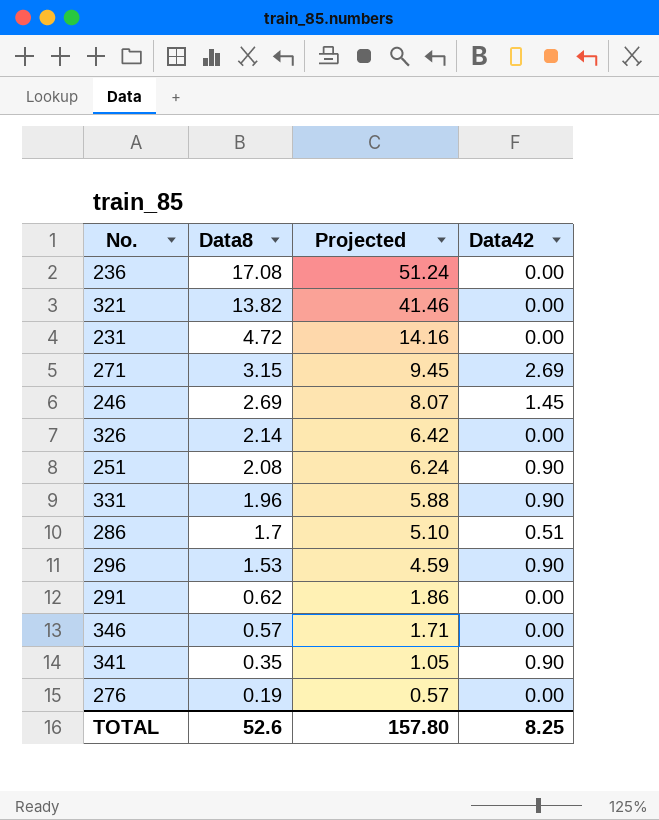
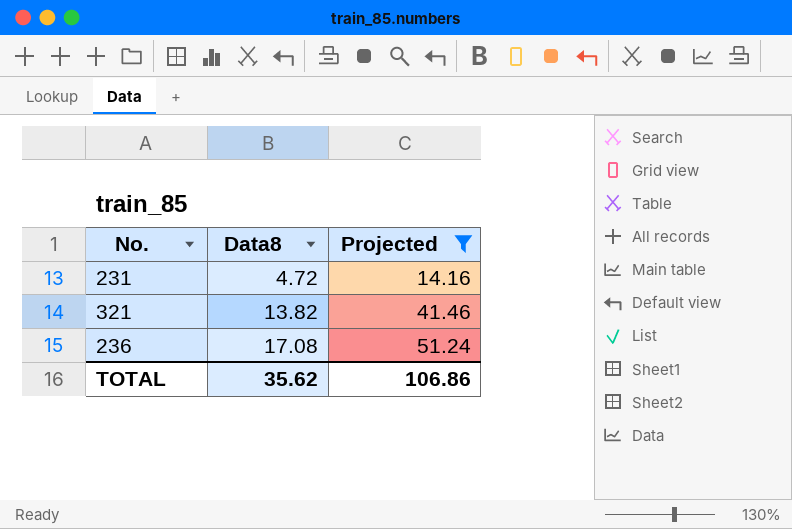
filter: none -> Projected >= 14.16
row order: Data8 descending -> Data8 ascending
column Data42 | position: 4 -> none
TOTAL | Data8: 52.6 -> 35.62
TOTAL | Projected: 157.80 -> 106.86

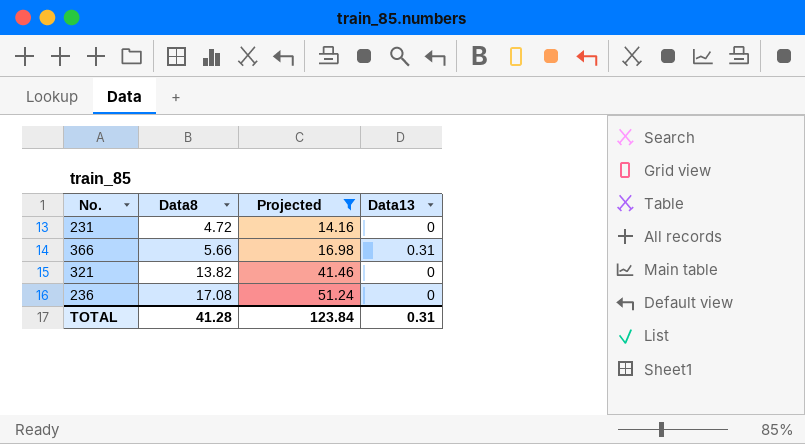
column Data13 | position: none -> 4
row 366: none -> 5.66 | 16.98 | 0.31
TOTAL | Data8: 35.62 -> 41.28
TOTAL | Projected: 106.86 -> 123.84

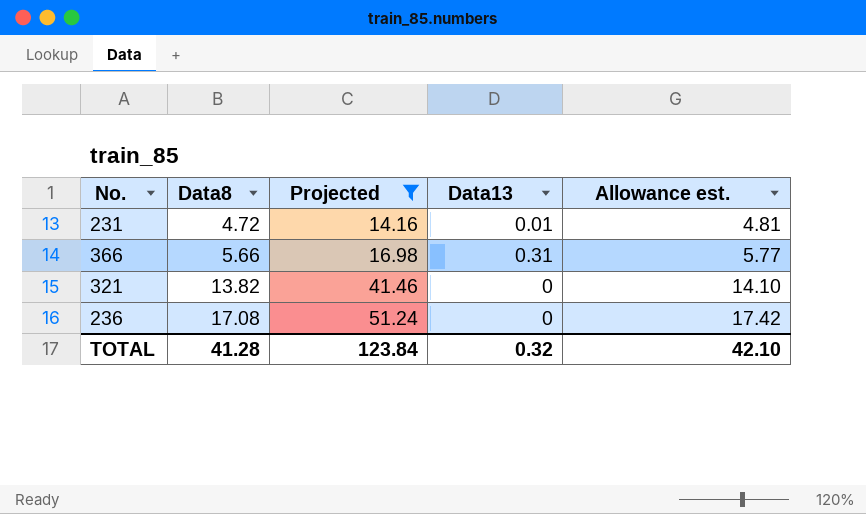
column Allowance est. | formula: none -> [Data8] * 1.02
231 | Data13: 0 -> 0.01
TOTAL | Data13: 0.31 -> 0.32

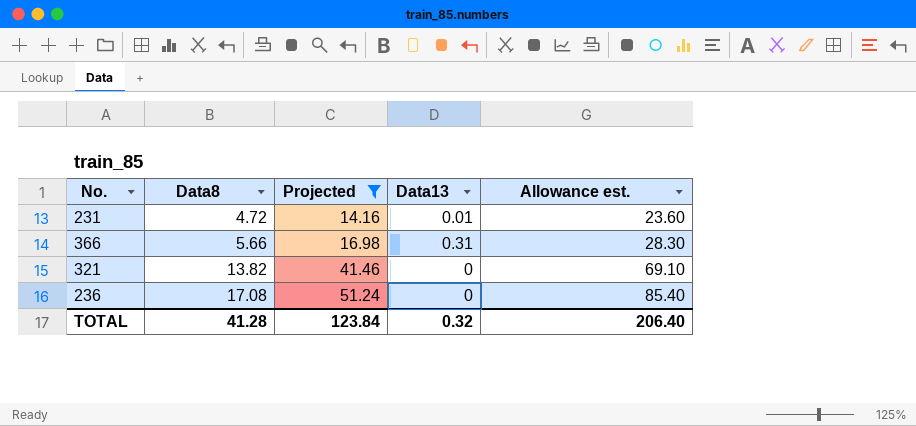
column Allowance est. | formula: [Data8] * 1.02 -> [Data8] * 5
TOTAL | Allowance est.: 42.10 -> 206.40

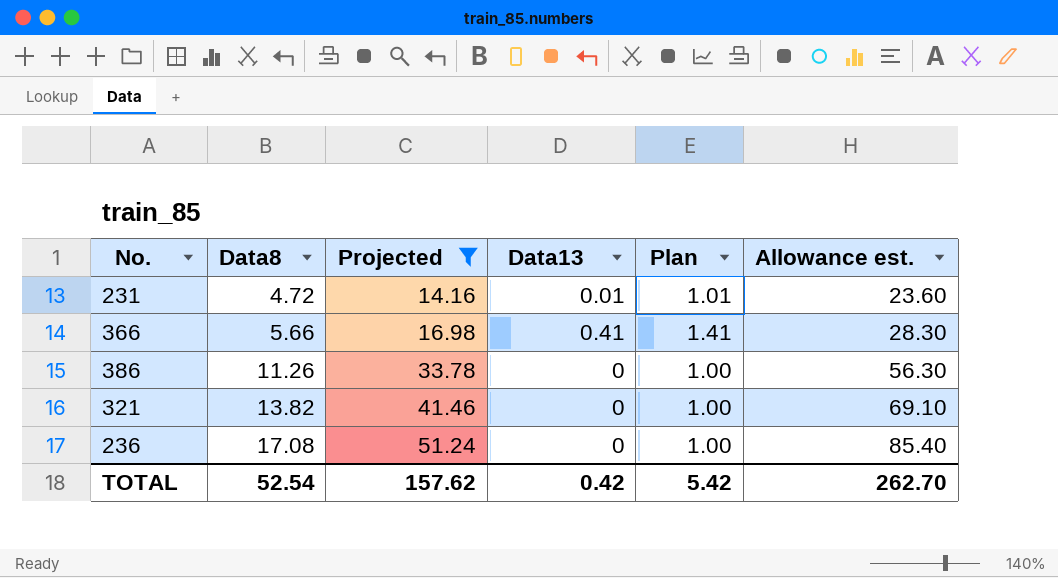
column Plan | formula: none -> [Data13] + 1
366 | Data13: 0.31 -> 0.41
row 386: none -> 11.26 | 33.78 | 0 | 1.00 | 56.30
TOTAL | Data8: 41.28 -> 52.54
TOTAL | Projected: 123.84 -> 157.62
TOTAL | Data13: 0.32 -> 0.42
TOTAL | Allowance est.: 206.40 -> 262.70

